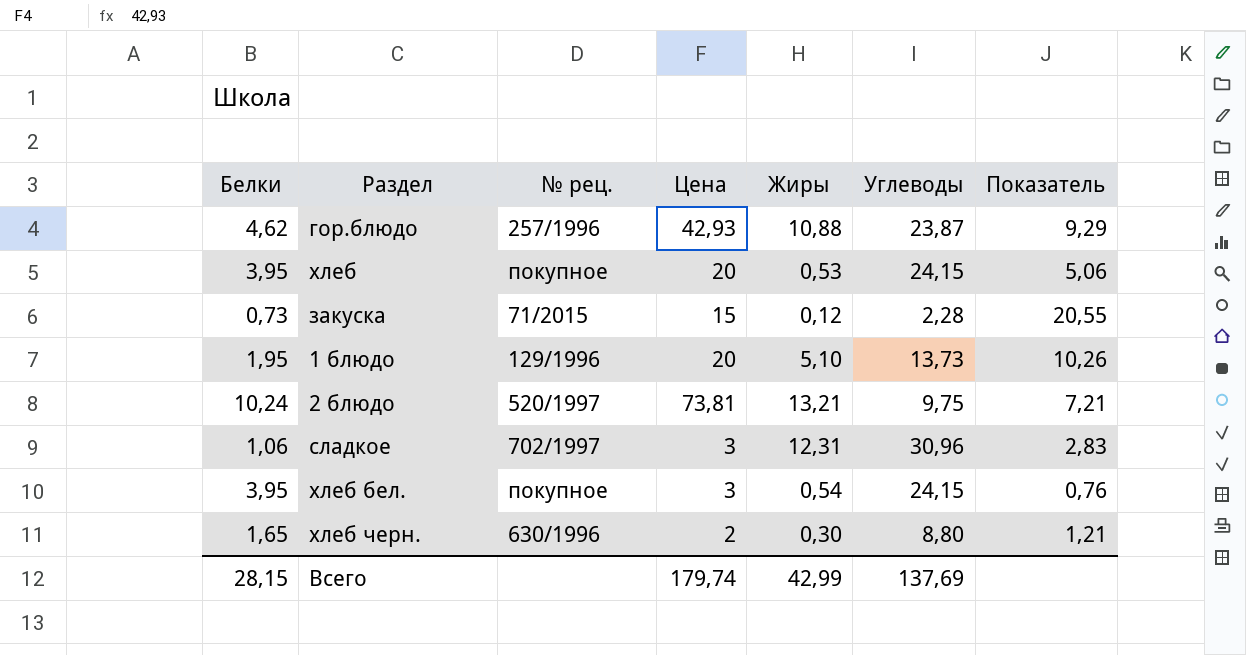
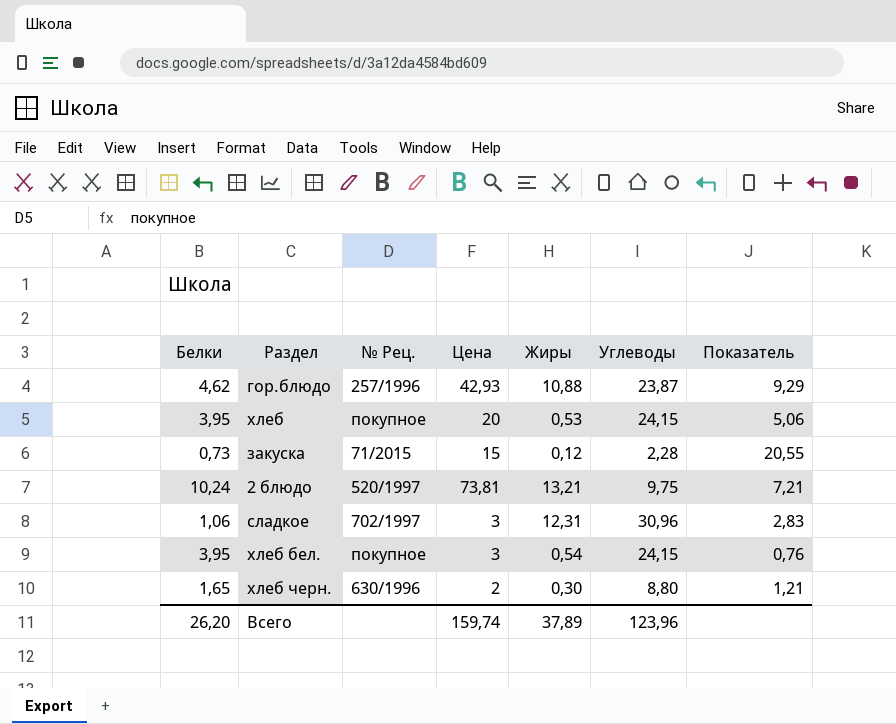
column name: № рец. -> № Рец.
row 1 блюдо: 1,95 | 129/1996 | 20 | 5,10 | 13,73 | 10,26 -> none
Всего | Белки: 28,15 -> 26,20
Всего | Цена: 179,74 -> 159,74
Всего | Жиры: 42,99 -> 37,89
Всего | Углеводы: 137,69 -> 123,96

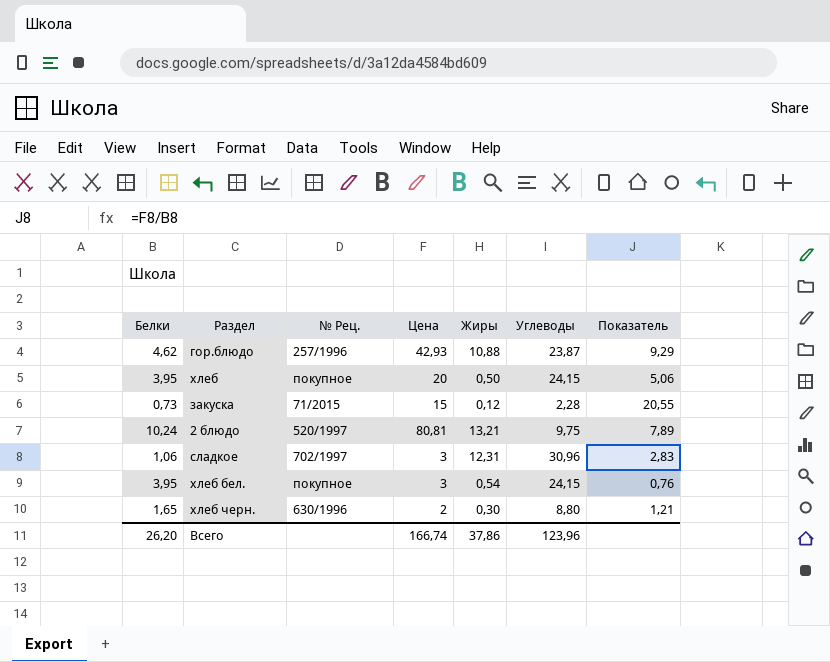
хлеб | Жиры: 0,53 -> 0,50
2 блюдо | Цена: 73,81 -> 80,81
2 блюдо | Показатель: 7,21 -> 7,89
Всего | Цена: 159,74 -> 166,74
Всего | Жиры: 37,89 -> 37,86

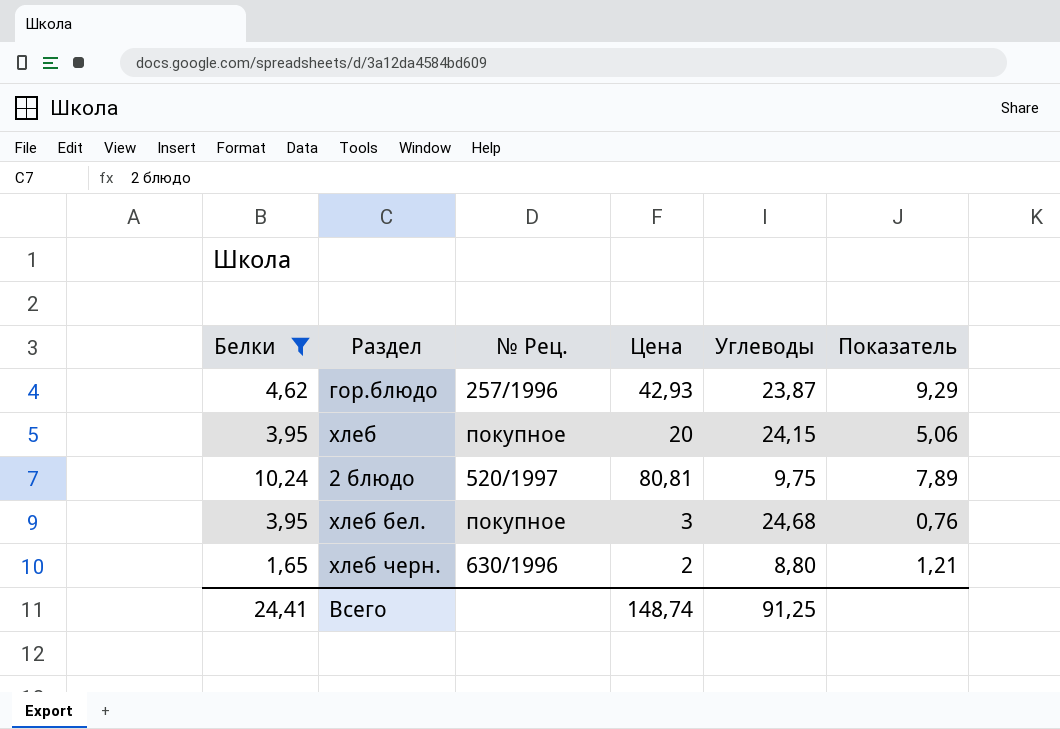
filter: none -> Белки >= 1,65
column Жиры | position: 5 -> none
хлеб бел. | Углеводы: 24,15 -> 24,68
Всего | Белки: 26,20 -> 24,41
Всего | Цена: 166,74 -> 148,74
Всего | Углеводы: 123,96 -> 91,25

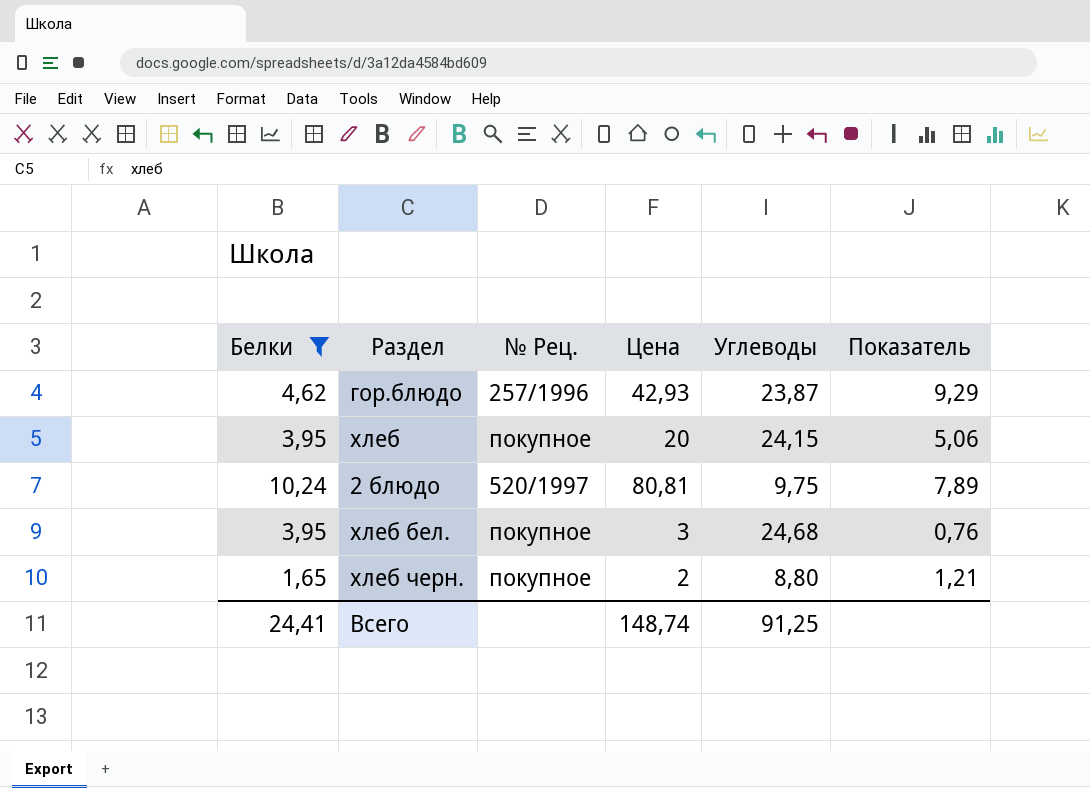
хлеб черн. | № Рец.: 630/1996 -> покупное

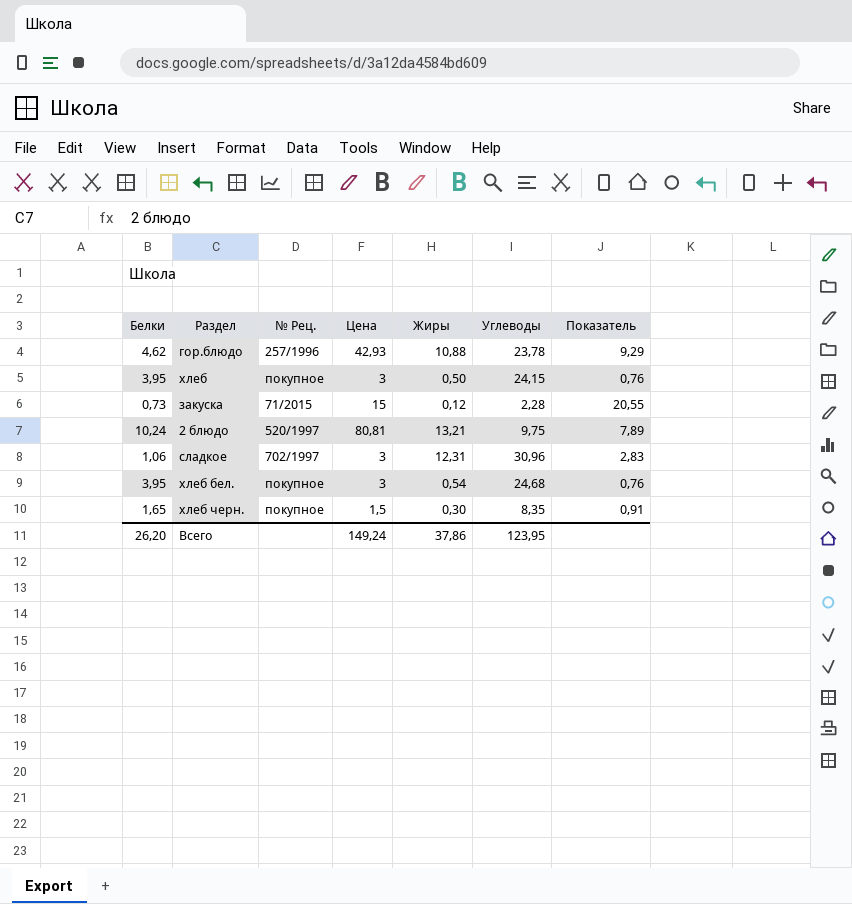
filter: Белки >= 1,65 -> none
column Жиры | position: none -> 5
гор.блюдо | Углеводы: 23,87 -> 23,78
хлеб | Цена: 20 -> 3
хлеб | Показатель: 5,06 -> 0,76
хлеб черн. | Цена: 2 -> 1,5
хлеб черн. | Углеводы: 8,80 -> 8,35
хлеб черн. | Показатель: 1,21 -> 0,91
Всего | Белки: 24,41 -> 26,20
Всего | Цена: 148,74 -> 149,24
Всего | Углеводы: 91,25 -> 123,95

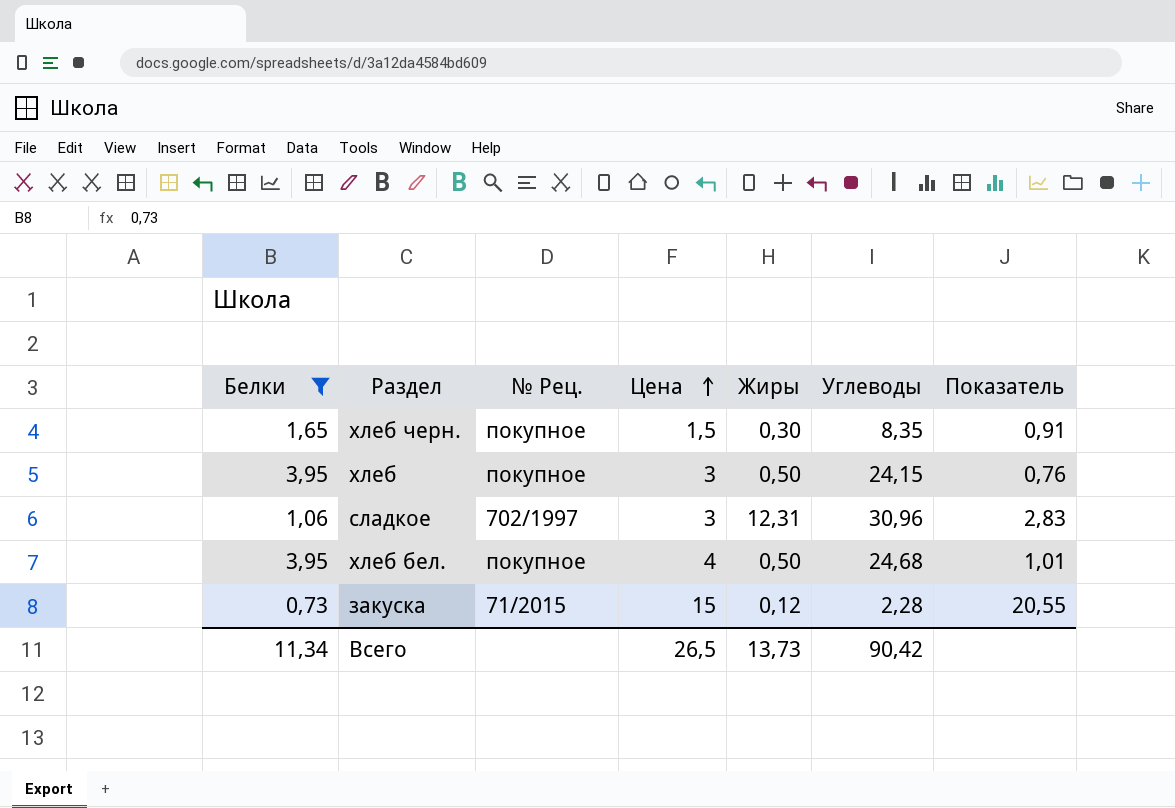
filter: none -> Белки <= 3,95
row order: none -> Цена ascending
хлеб бел. | Цена: 3 -> 4
хлеб бел. | Жиры: 0,54 -> 0,50
хлеб бел. | Показатель: 0,76 -> 1,01
Всего | Белки: 26,20 -> 11,34
Всего | Цена: 149,24 -> 26,5
Всего | Жиры: 37,86 -> 13,73
Всего | Углеводы: 123,95 -> 90,42

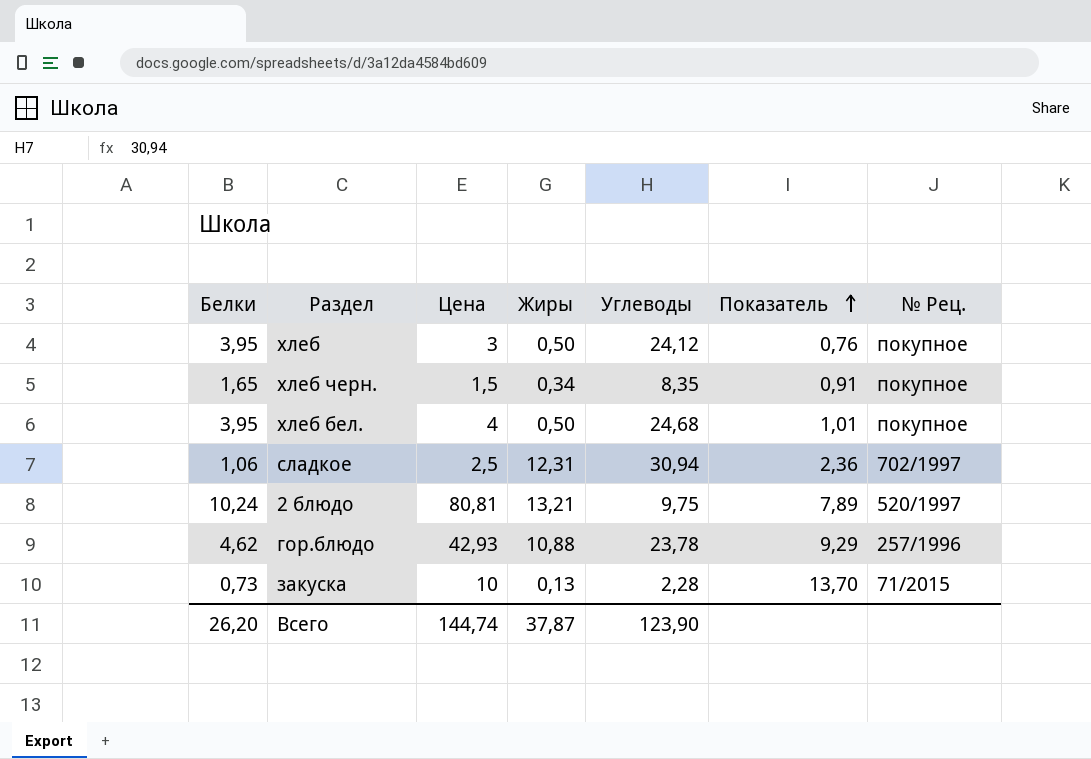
filter: Белки <= 3,95 -> none
row order: Цена ascending -> Показатель ascending
column № Рец. | position: 3 -> 7
хлеб | Углеводы: 24,15 -> 24,12
хлеб черн. | Жиры: 0,30 -> 0,34
сладкое | Цена: 3 -> 2,5
сладкое | Углеводы: 30,96 -> 30,94
сладкое | Показатель: 2,83 -> 2,36
закуска | Цена: 15 -> 10
закуска | Жиры: 0,12 -> 0,13
закуска | Показатель: 20,55 -> 13,70
Всего | Белки: 11,34 -> 26,20
Всего | Цена: 26,5 -> 144,74
Всего | Жиры: 13,73 -> 37,87
Всего | Углеводы: 90,42 -> 123,90

